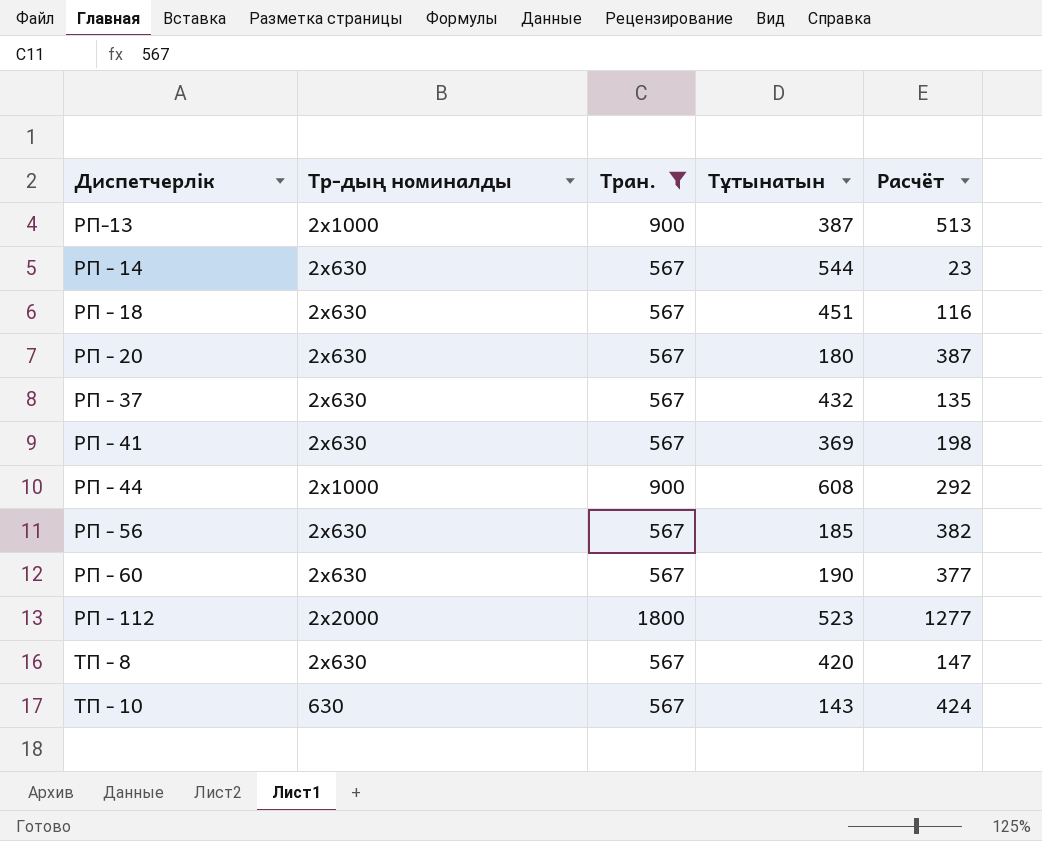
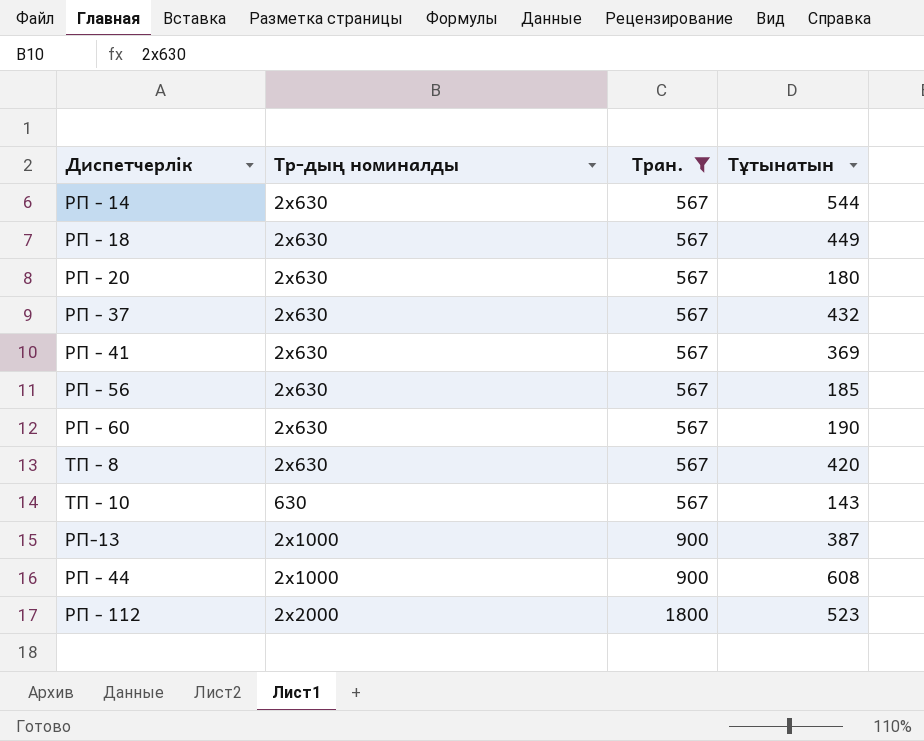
row order: none -> Тран. ascending
column Расчёт | formula: [Тран.] - [Тұтынатын] -> none
РП - 18 | Тұтынатын: 451 -> 449

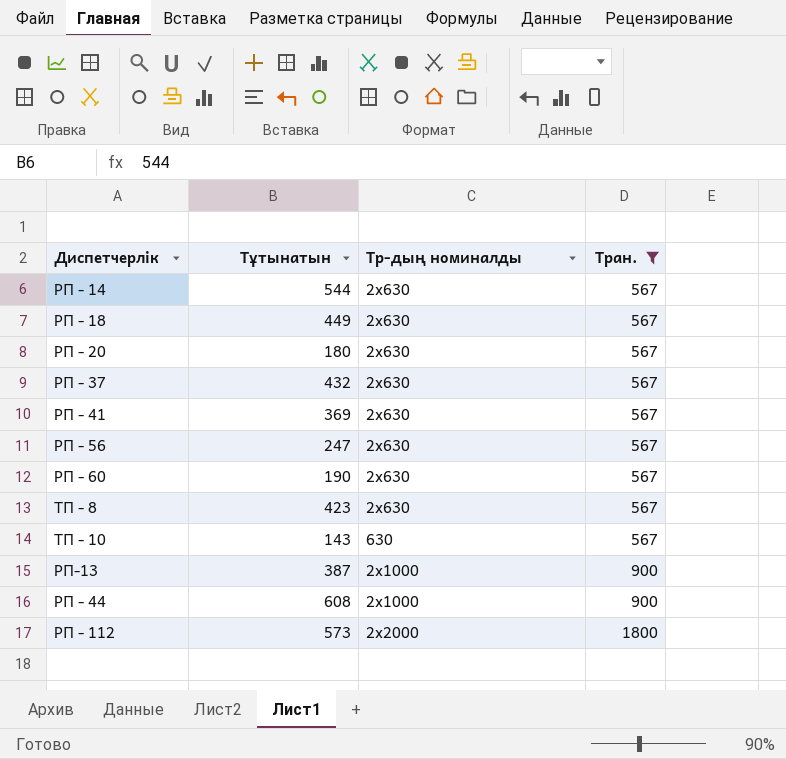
column Тұтынатын | position: 4 -> 2
РП - 56 | Тұтынатын: 185 -> 247
ТП - 8 | Тұтынатын: 420 -> 423
РП - 112 | Тұтынатын: 523 -> 573

